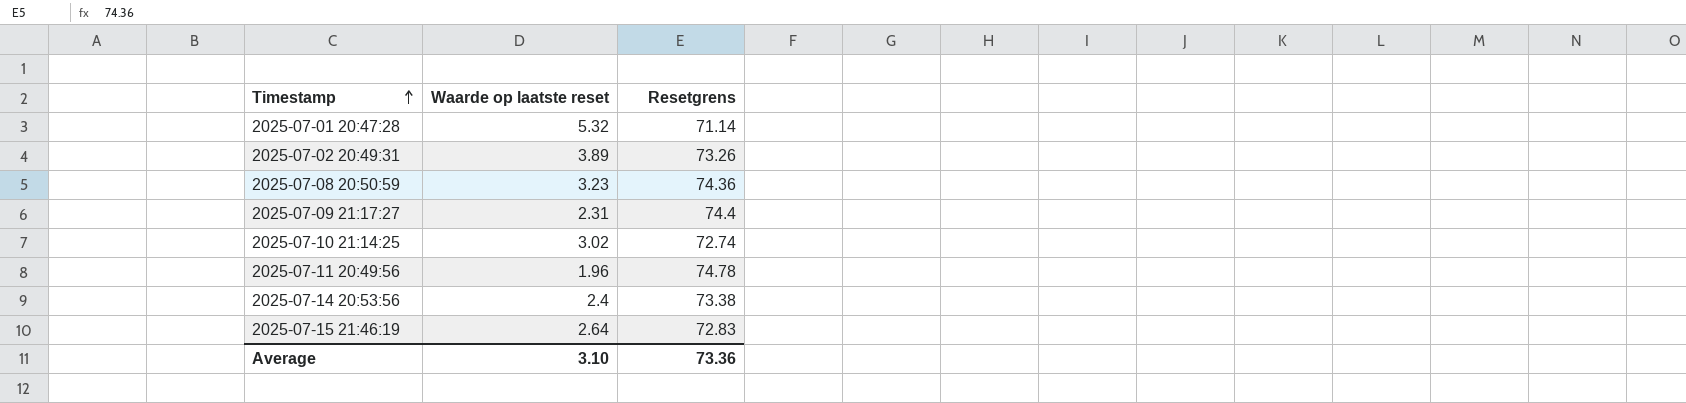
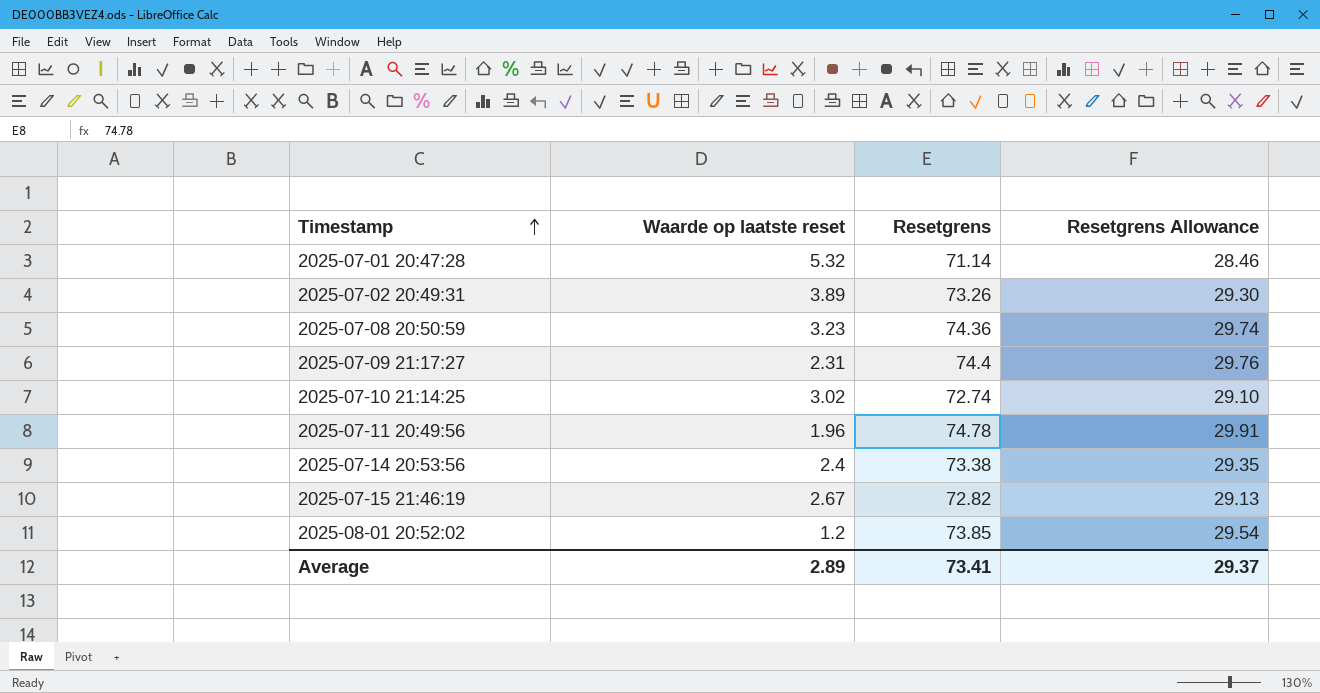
column Resetgrens Allowance | formula: none -> [Resetgrens] * 0.4
2025-07-15 21:46:19 | Waarde op laatste reset: 2.64 -> 2.67
2025-07-15 21:46:19 | Resetgrens: 72.83 -> 72.82
row 2025-08-01 20:52:02: none -> 1.2 | 73.85 | 29.54
Average | Waarde op laatste reset: 3.10 -> 2.89
Average | Resetgrens: 73.36 -> 73.41

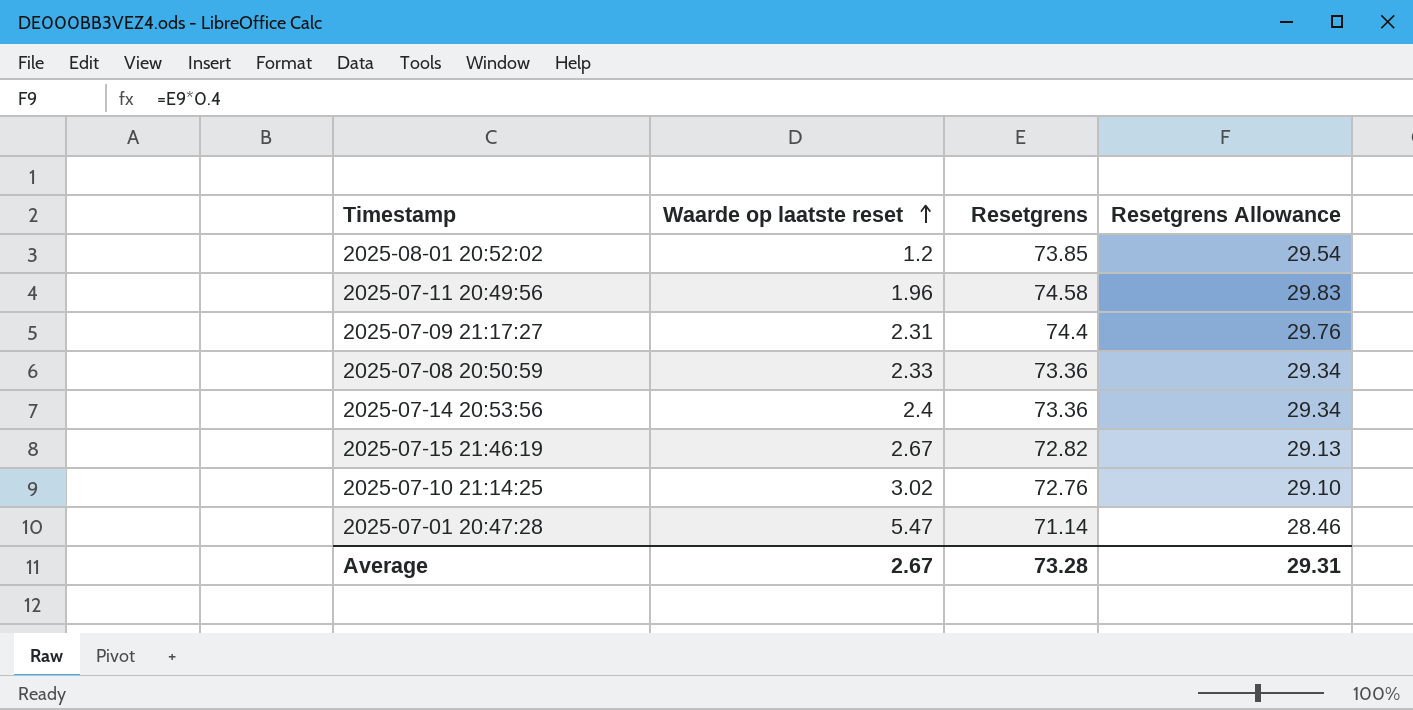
row order: Timestamp ascending -> Waarde op laatste reset ascending
row 2025-07-02 20:49:31: 3.89 | 73.26 | 29.30 -> none
2025-07-11 20:49:56 | Resetgrens: 74.78 -> 74.58
2025-07-11 20:49:56 | Resetgrens Allowance: 29.91 -> 29.83
2025-07-08 20:50:59 | Waarde op laatste reset: 3.23 -> 2.33
2025-07-08 20:50:59 | Resetgrens: 74.36 -> 73.36
2025-07-08 20:50:59 | Resetgrens Allowance: 29.74 -> 29.34
2025-07-14 20:53:56 | Resetgrens: 73.38 -> 73.36
2025-07-14 20:53:56 | Resetgrens Allowance: 29.35 -> 29.34
2025-07-10 21:14:25 | Resetgrens: 72.74 -> 72.76
2025-07-01 20:47:28 | Waarde op laatste reset: 5.32 -> 5.47
Average | Waarde op laatste reset: 2.89 -> 2.67
Average | Resetgrens: 73.41 -> 73.28
Average | Resetgrens Allowance: 29.37 -> 29.31

